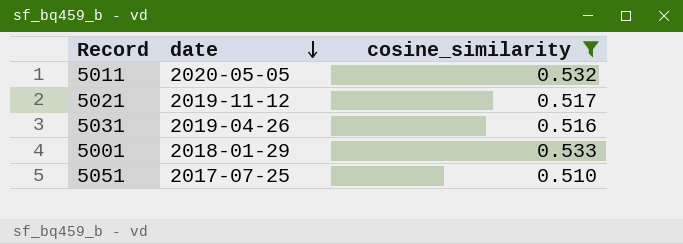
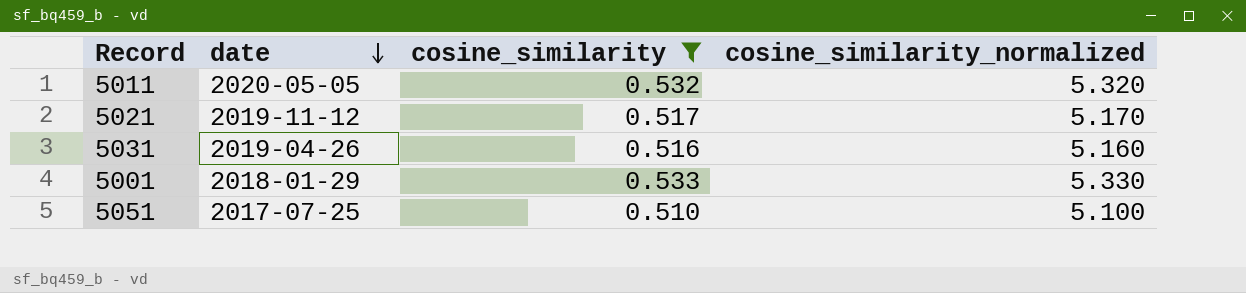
column cosine_similarity_normalized | formula: none -> [cosine_similarity] * 10

